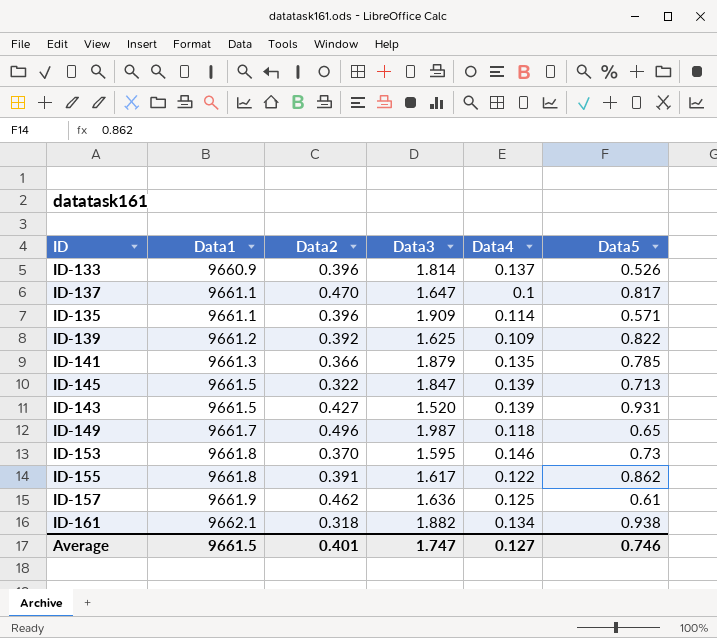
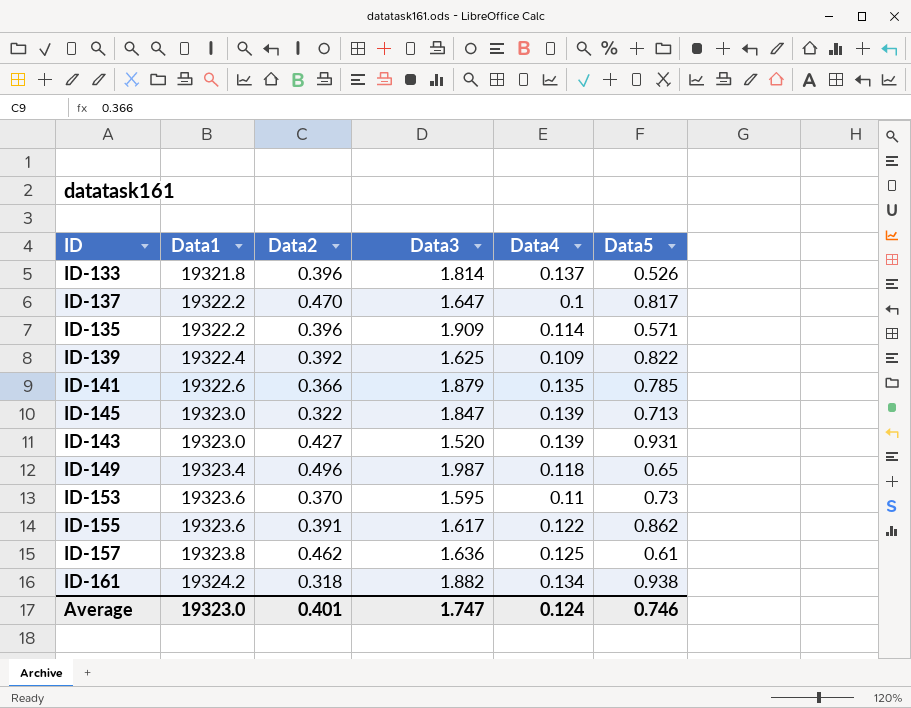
ID-133 | Data1: 9660.9 -> 19321.8
ID-137 | Data1: 9661.1 -> 19322.2
ID-135 | Data1: 9661.1 -> 19322.2
ID-139 | Data1: 9661.2 -> 19322.4
ID-141 | Data1: 9661.3 -> 19322.6
ID-145 | Data1: 9661.5 -> 19323.0
ID-143 | Data1: 9661.5 -> 19323.0
ID-149 | Data1: 9661.7 -> 19323.4
ID-153 | Data1: 9661.8 -> 19323.6
ID-153 | Data4: 0.146 -> 0.11
ID-155 | Data1: 9661.8 -> 19323.6
ID-157 | Data1: 9661.9 -> 19323.8
ID-161 | Data1: 9662.1 -> 19324.2
Average | Data1: 9661.5 -> 19323.0
Average | Data4: 0.127 -> 0.124

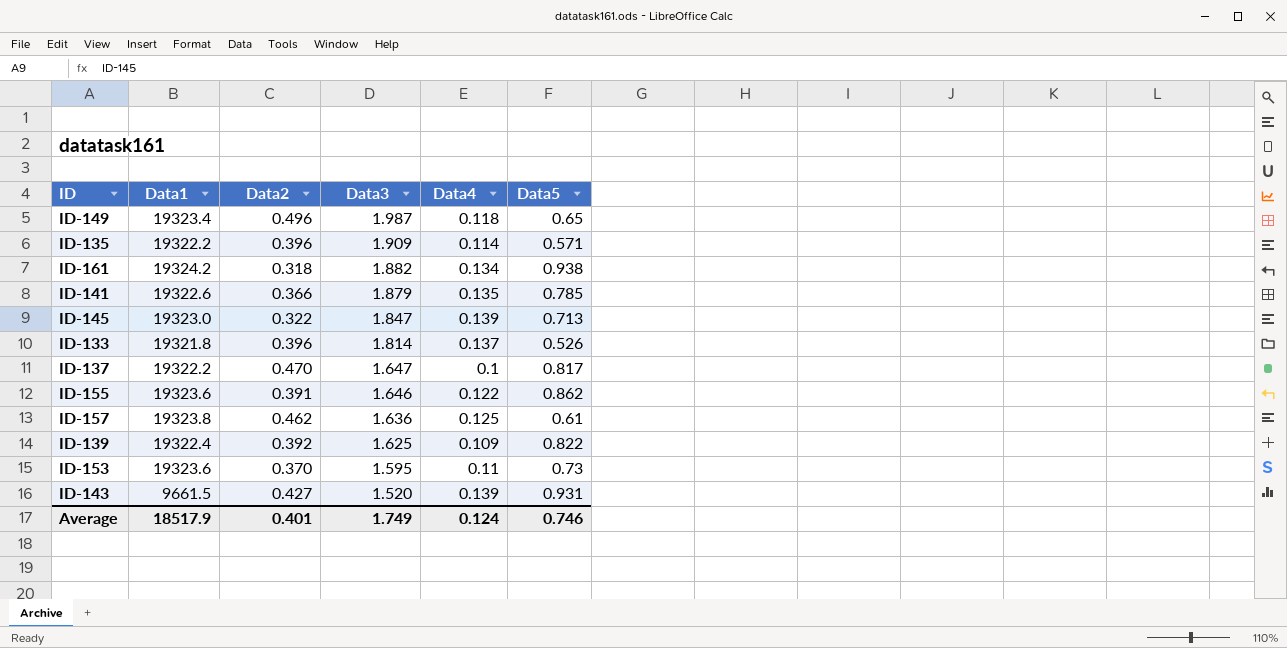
row order: Data1 ascending -> Data3 descending
ID-155 | Data3: 1.617 -> 1.646
ID-143 | Data1: 19323.0 -> 9661.5
Average | Data1: 19323.0 -> 18517.9
Average | Data3: 1.747 -> 1.749

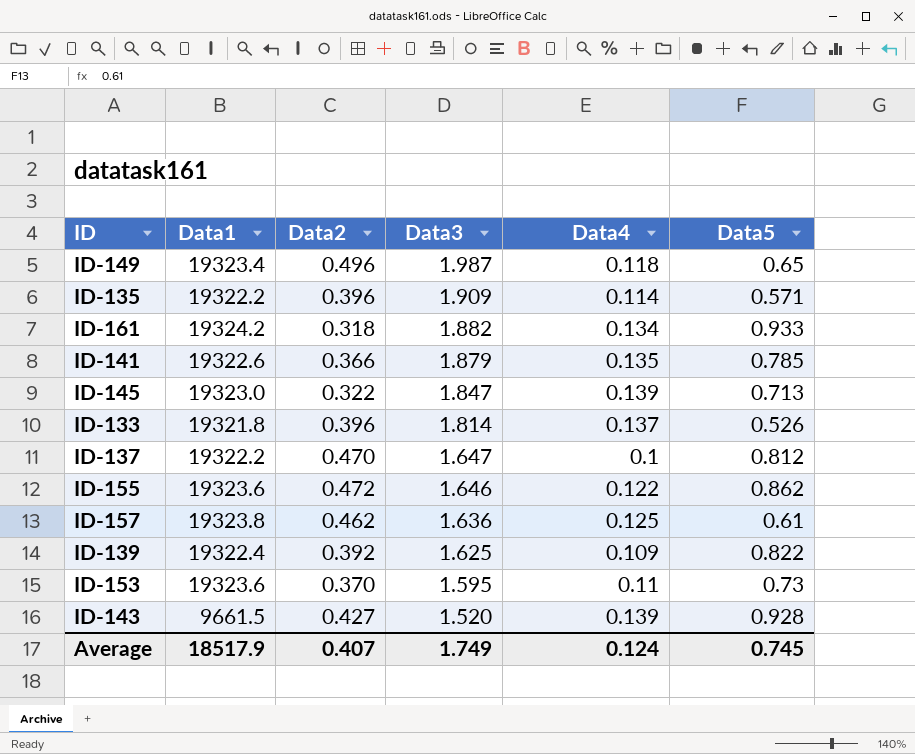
ID-161 | Data5: 0.938 -> 0.933
ID-137 | Data5: 0.817 -> 0.812
ID-155 | Data2: 0.391 -> 0.472
ID-143 | Data5: 0.931 -> 0.928
Average | Data2: 0.401 -> 0.407
Average | Data5: 0.746 -> 0.745

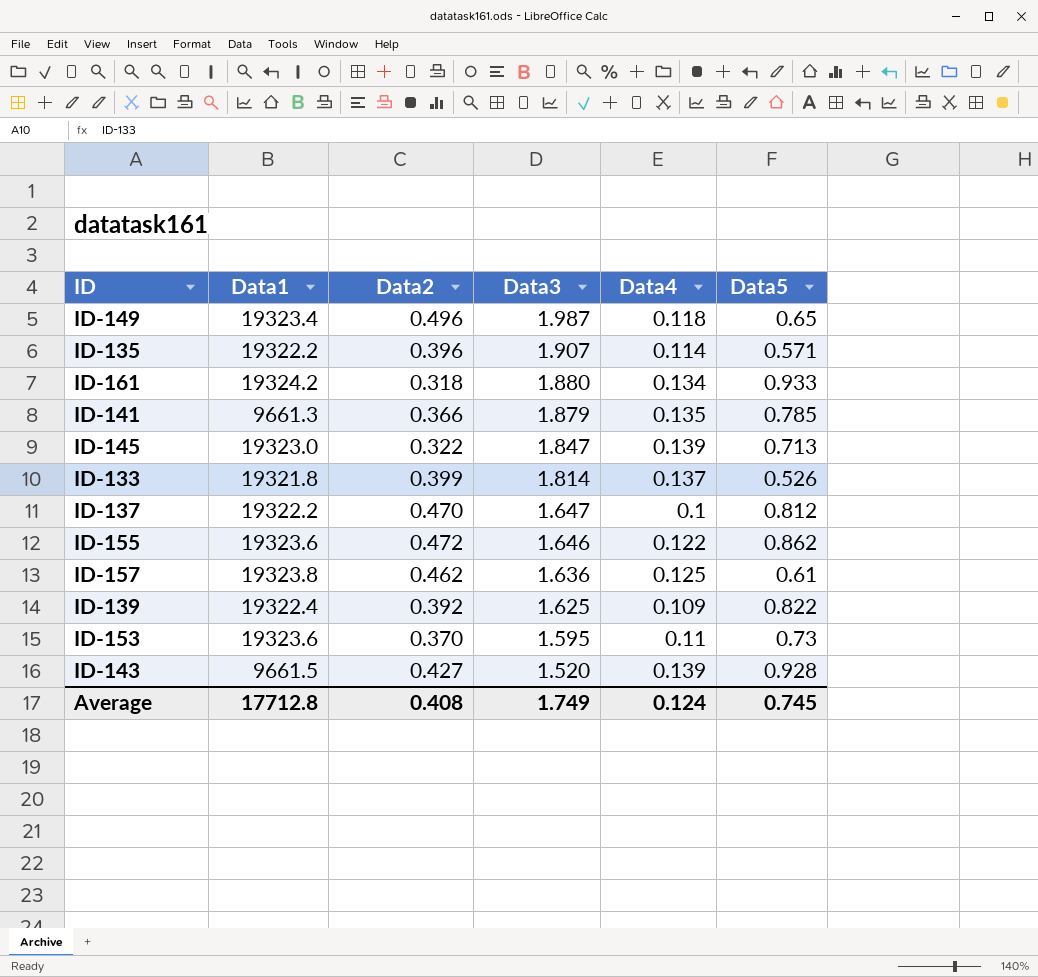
ID-135 | Data3: 1.909 -> 1.907
ID-161 | Data3: 1.882 -> 1.880
ID-141 | Data1: 19322.6 -> 9661.3
ID-133 | Data2: 0.396 -> 0.399
Average | Data1: 18517.9 -> 17712.8
Average | Data2: 0.407 -> 0.408

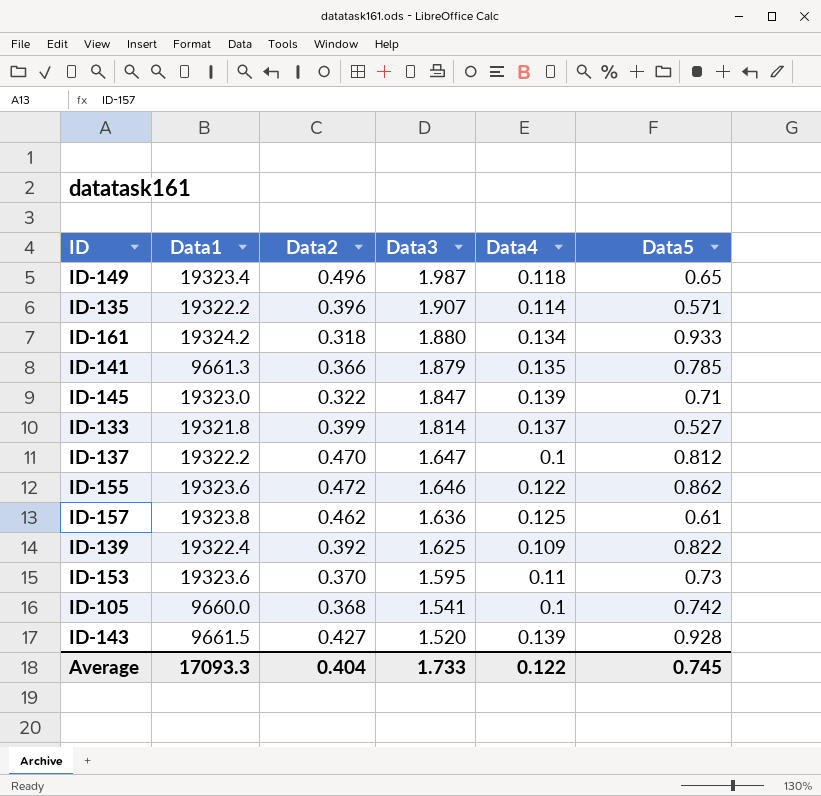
ID-145 | Data5: 0.713 -> 0.71
ID-133 | Data5: 0.526 -> 0.527
row ID-105: none -> 9660.0 | 0.368 | 1.541 | 0.1 | 0.742
Average | Data1: 17712.8 -> 17093.3
Average | Data2: 0.408 -> 0.404
Average | Data3: 1.749 -> 1.733
Average | Data4: 0.124 -> 0.122

